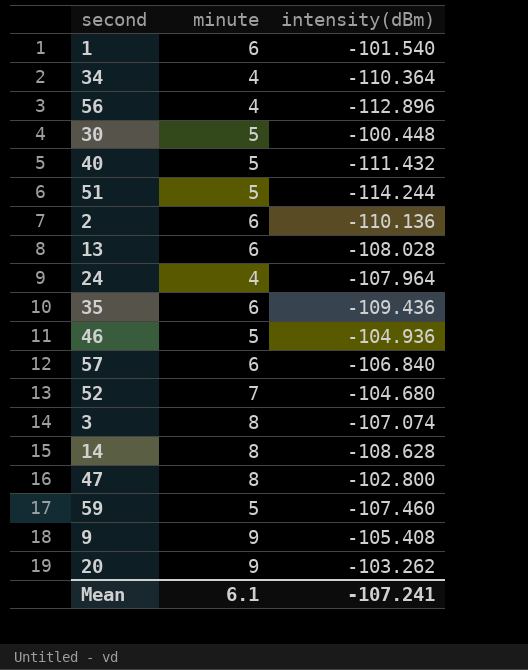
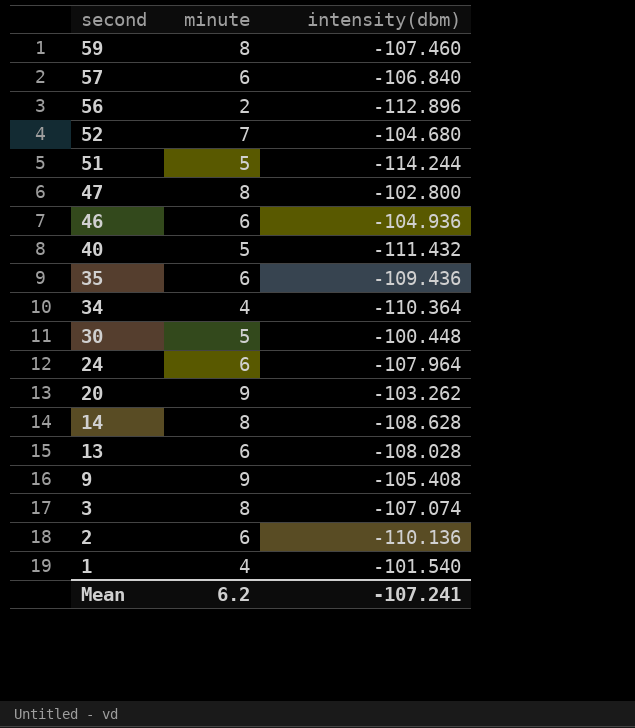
row order: none -> second descending
column name: intensity(dBm) -> intensity(dbm)
59 | minute: 5 -> 8
56 | minute: 4 -> 2
46 | minute: 5 -> 6
24 | minute: 4 -> 6
1 | minute: 6 -> 4
Mean | minute: 6.1 -> 6.2

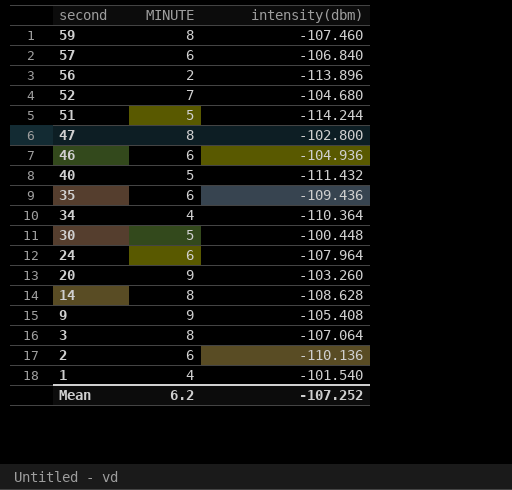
column name: minute -> MINUTE
row 13: 6 | -108.028 -> none
56 | intensity(dbm): -112.896 -> -113.896
20 | intensity(dbm): -103.262 -> -103.260
3 | intensity(dbm): -107.074 -> -107.064
Mean | intensity(dbm): -107.241 -> -107.252

